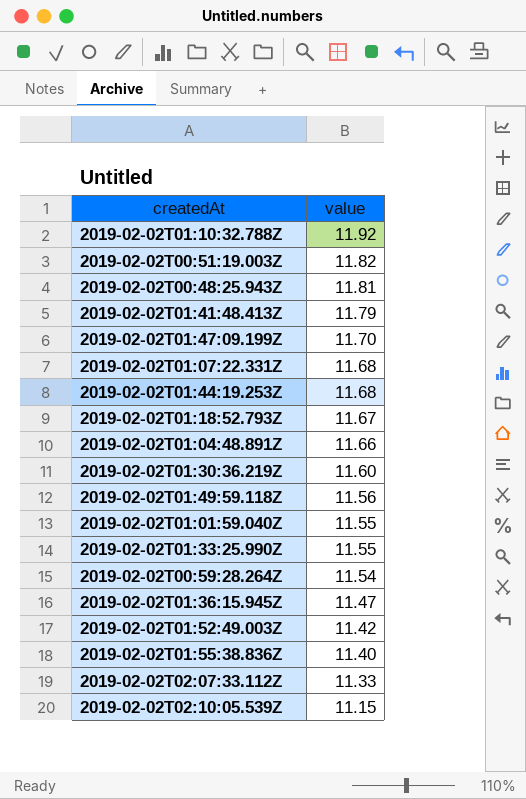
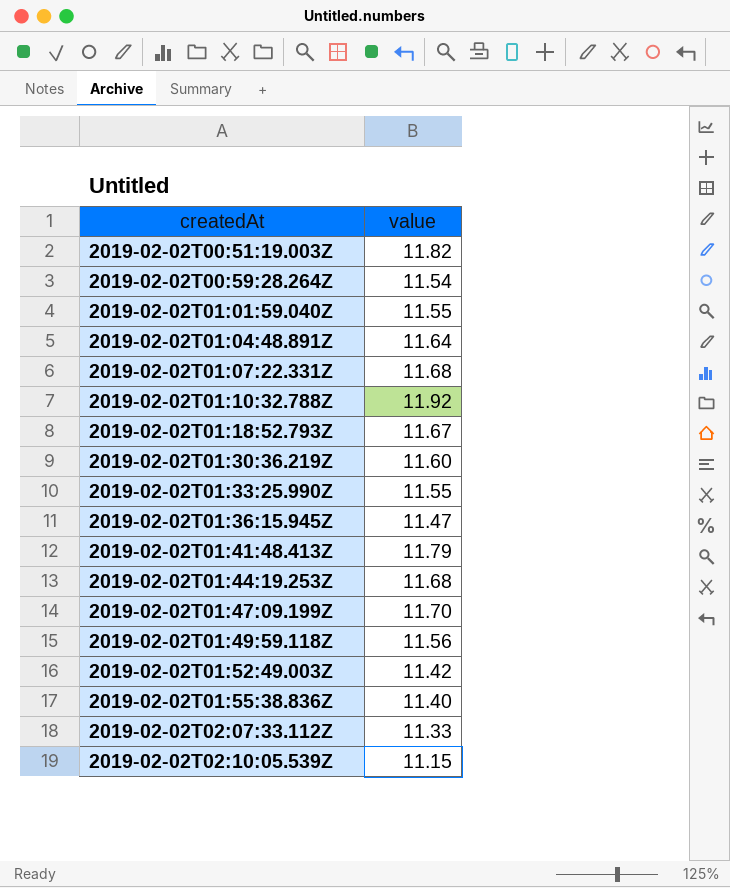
row order: value descending -> createdAt ascending
row 2019-02-02T00:48:25.943Z: 11.81 -> none
2019-02-02T01:04:48.891Z | value: 11.66 -> 11.64

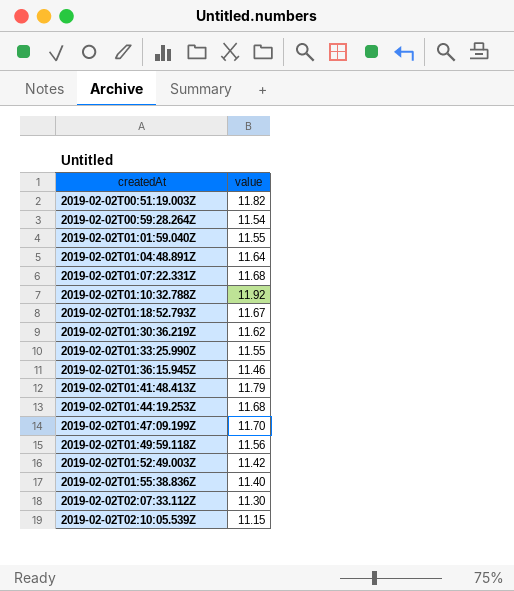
2019-02-02T01:30:36.219Z | value: 11.60 -> 11.62
2019-02-02T01:36:15.945Z | value: 11.47 -> 11.46
2019-02-02T02:07:33.112Z | value: 11.33 -> 11.30

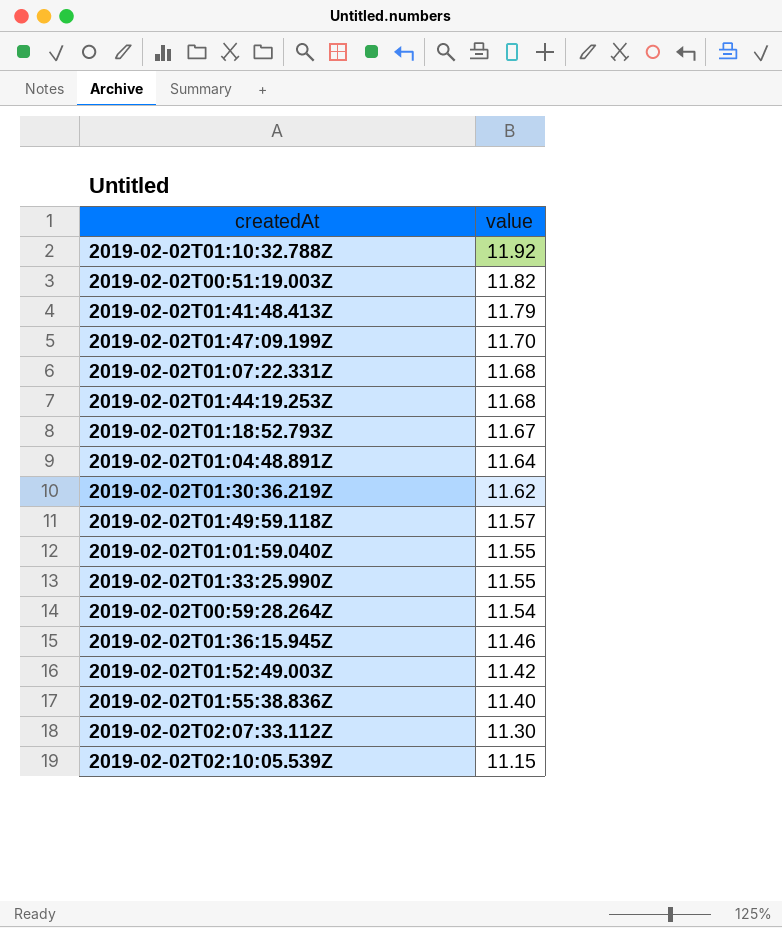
row order: createdAt ascending -> value descending
2019-02-02T01:49:59.118Z | value: 11.56 -> 11.57

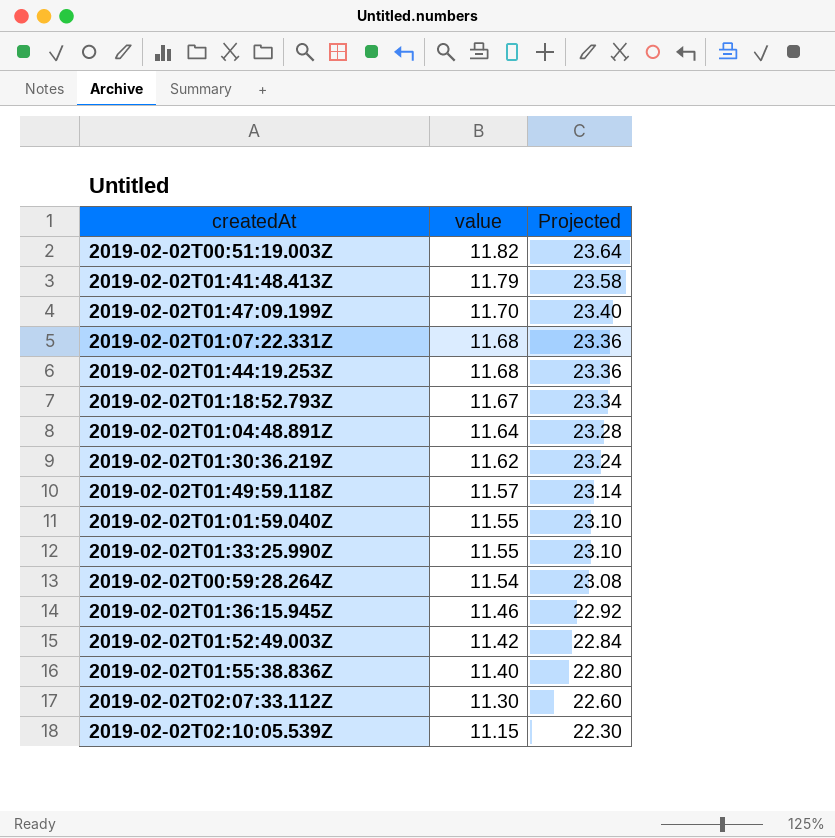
column Projected | formula: none -> [value] * 2
row 2019-02-02T01:10:32.788Z: 11.92 -> none

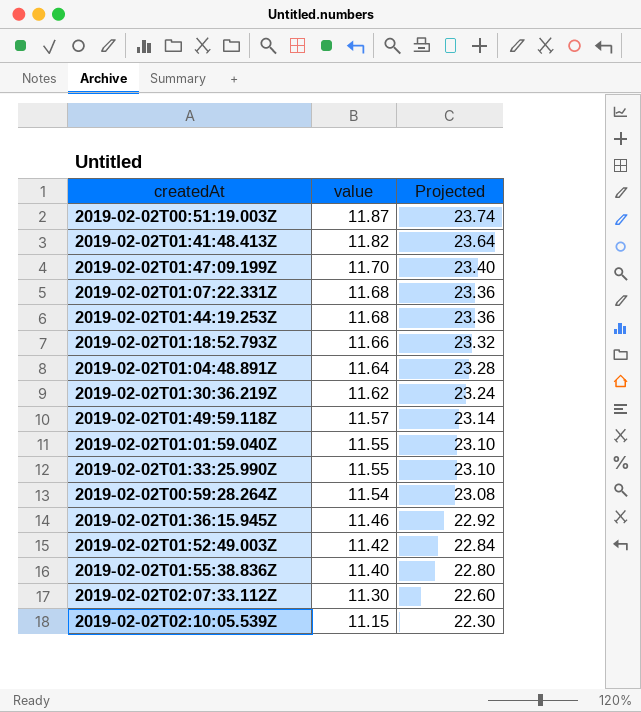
2019-02-02T00:51:19.003Z | value: 11.82 -> 11.87
2019-02-02T00:51:19.003Z | Projected: 23.64 -> 23.74
2019-02-02T01:41:48.413Z | value: 11.79 -> 11.82
2019-02-02T01:41:48.413Z | Projected: 23.58 -> 23.64
2019-02-02T01:18:52.793Z | value: 11.67 -> 11.66
2019-02-02T01:18:52.793Z | Projected: 23.34 -> 23.32

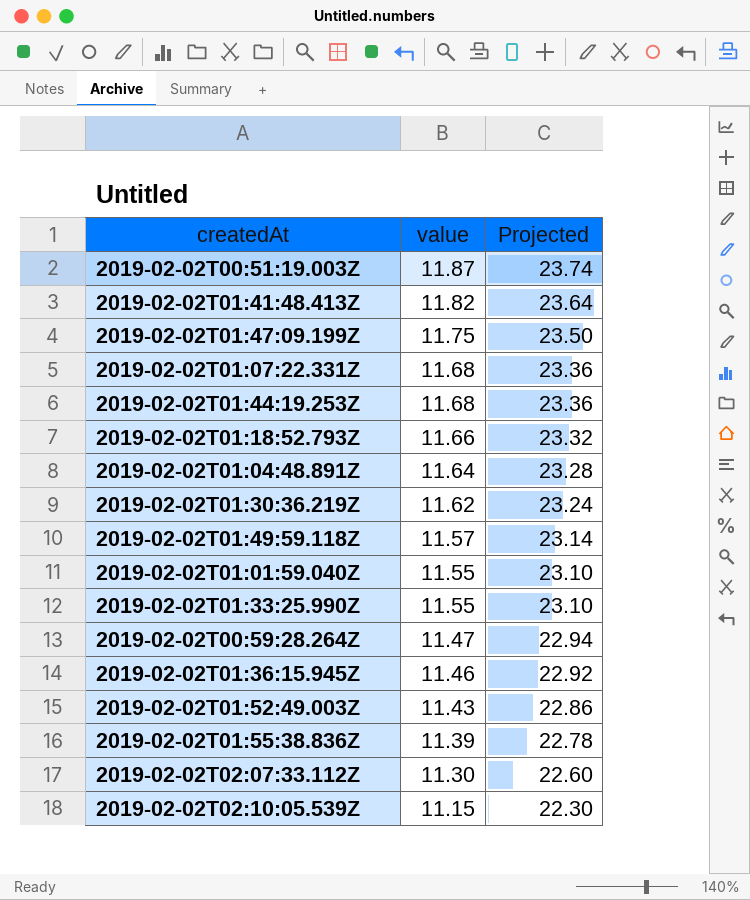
2019-02-02T01:47:09.199Z | value: 11.70 -> 11.75
2019-02-02T01:47:09.199Z | Projected: 23.40 -> 23.50
2019-02-02T00:59:28.264Z | value: 11.54 -> 11.47
2019-02-02T00:59:28.264Z | Projected: 23.08 -> 22.94
2019-02-02T01:52:49.003Z | value: 11.42 -> 11.43
2019-02-02T01:52:49.003Z | Projected: 22.84 -> 22.86
2019-02-02T01:55:38.836Z | value: 11.40 -> 11.39
2019-02-02T01:55:38.836Z | Projected: 22.80 -> 22.78

